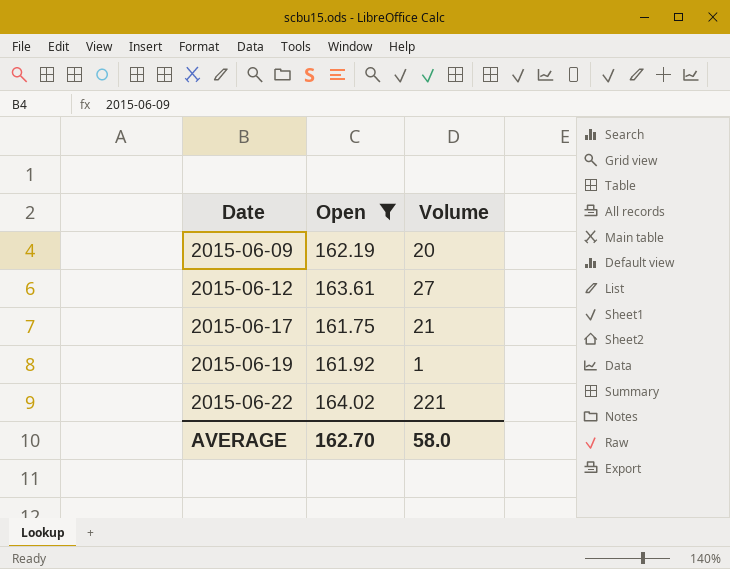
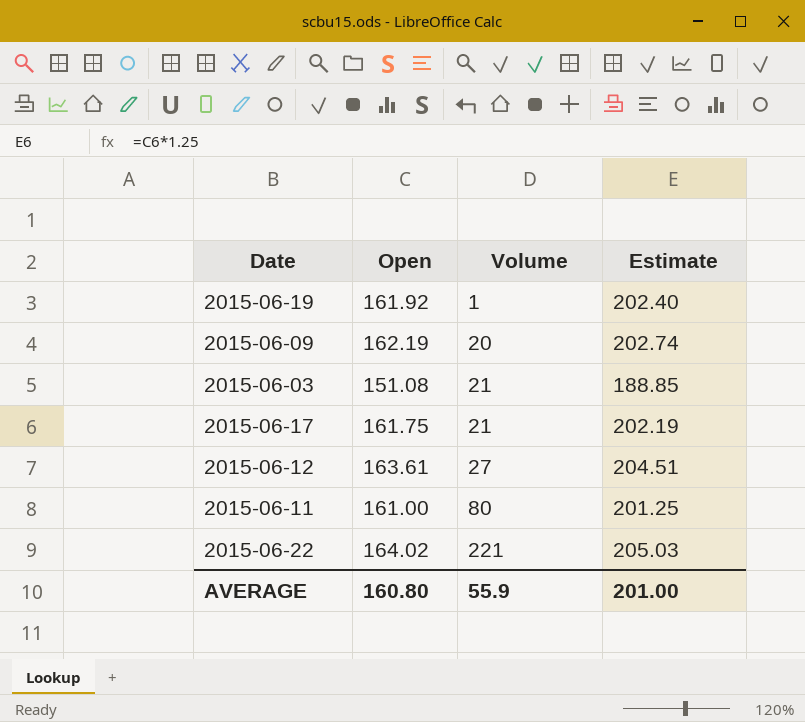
filter: Open >= 161.75 -> none
row order: Date ascending -> Volume ascending
column Estimate | formula: none -> [Open] * 1.25
AVERAGE | Open: 162.70 -> 160.80
AVERAGE | Volume: 58.0 -> 55.9

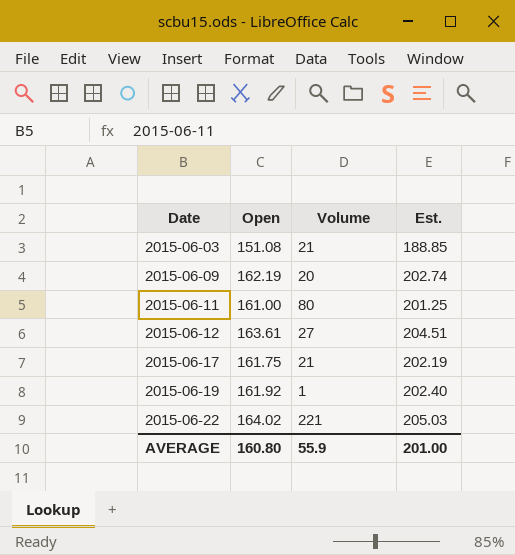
row order: Volume ascending -> Date ascending
column name: Estimate -> Est.

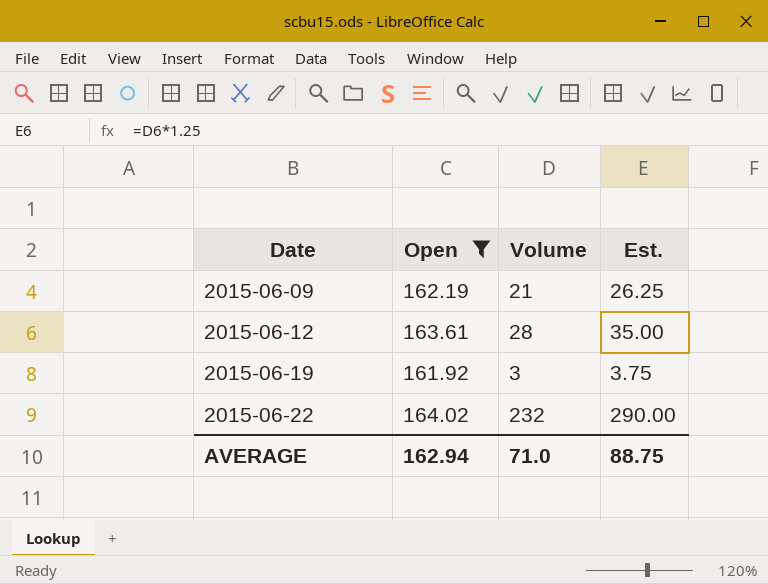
filter: none -> Open >= 161.92
column Est. | formula: [Open] * 1.25 -> [Volume] * 1.25
2015-06-09 | Volume: 20 -> 21
2015-06-12 | Volume: 27 -> 28
2015-06-19 | Volume: 1 -> 3
2015-06-22 | Volume: 221 -> 232
AVERAGE | Open: 160.80 -> 162.94
AVERAGE | Volume: 55.9 -> 71.0
AVERAGE | Est.: 201.00 -> 88.75

